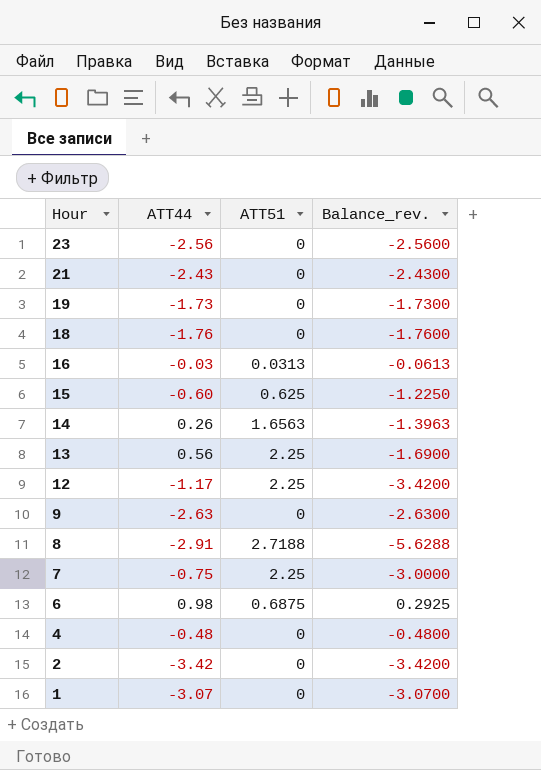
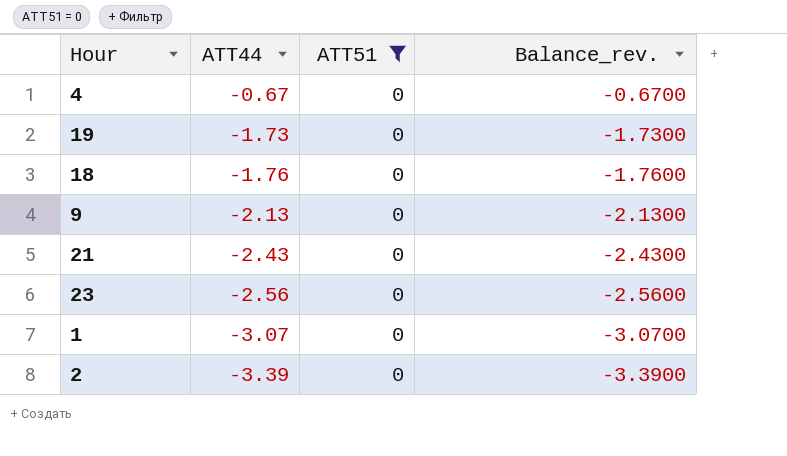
filter: none -> ATT51 = 0
row order: Hour descending -> ATT44 descending
4 | ATT44: -0.48 -> -0.67
4 | Balance_rev.: -0.4800 -> -0.6700
9 | ATT44: -2.63 -> -2.13
9 | Balance_rev.: -2.6300 -> -2.1300
2 | ATT44: -3.42 -> -3.39
2 | Balance_rev.: -3.4200 -> -3.3900

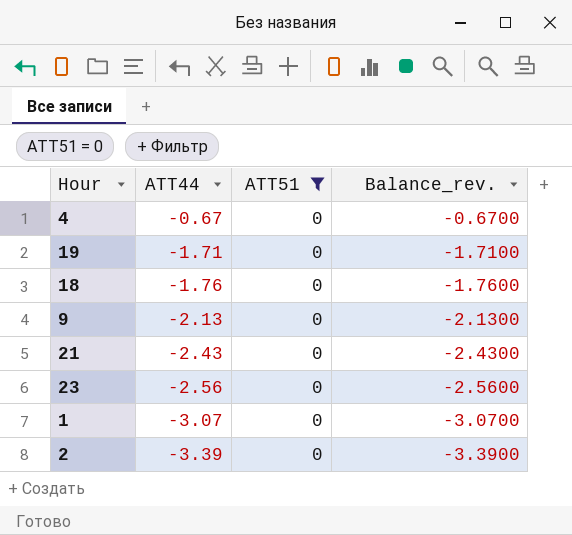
19 | ATT44: -1.73 -> -1.71
19 | Balance_rev.: -1.7300 -> -1.7100

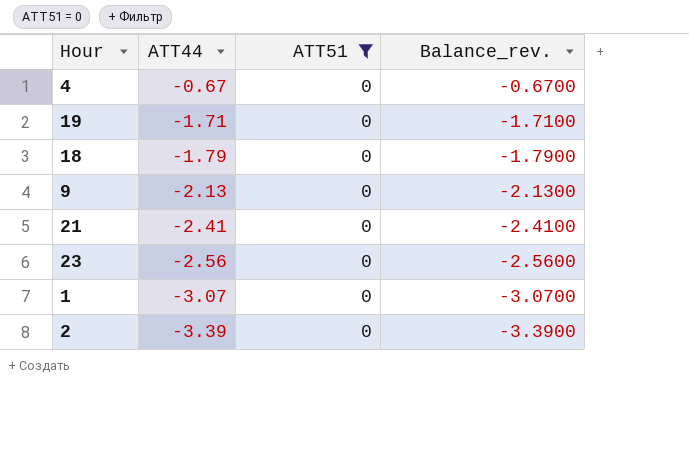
18 | ATT44: -1.76 -> -1.79
18 | Balance_rev.: -1.7600 -> -1.7900
21 | ATT44: -2.43 -> -2.41
21 | Balance_rev.: -2.4300 -> -2.4100

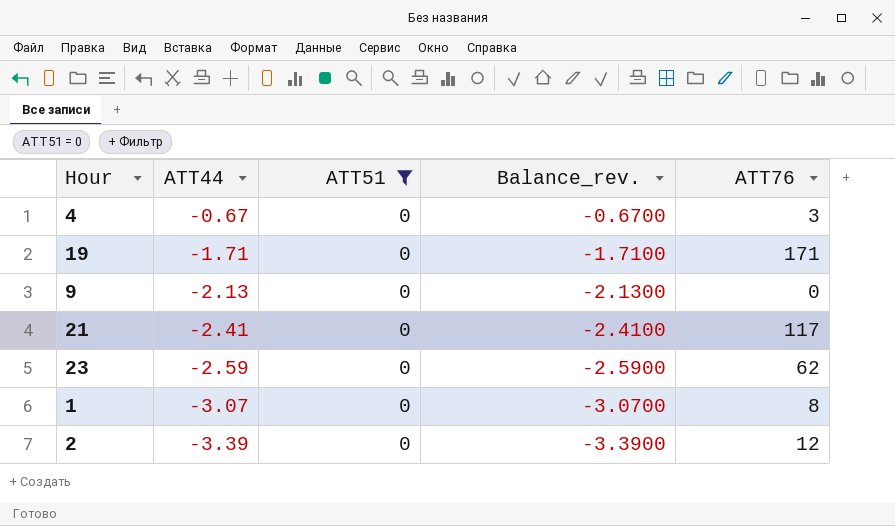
column ATT76 | position: none -> 5
row 18: -1.79 | 0 | -1.7900 -> none
23 | ATT44: -2.56 -> -2.59
23 | Balance_rev.: -2.5600 -> -2.5900

